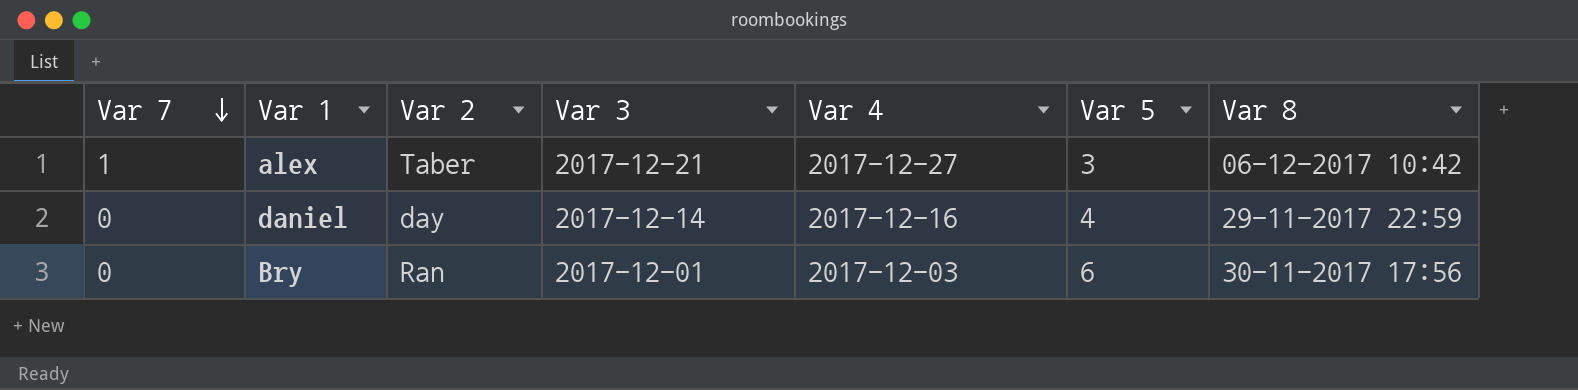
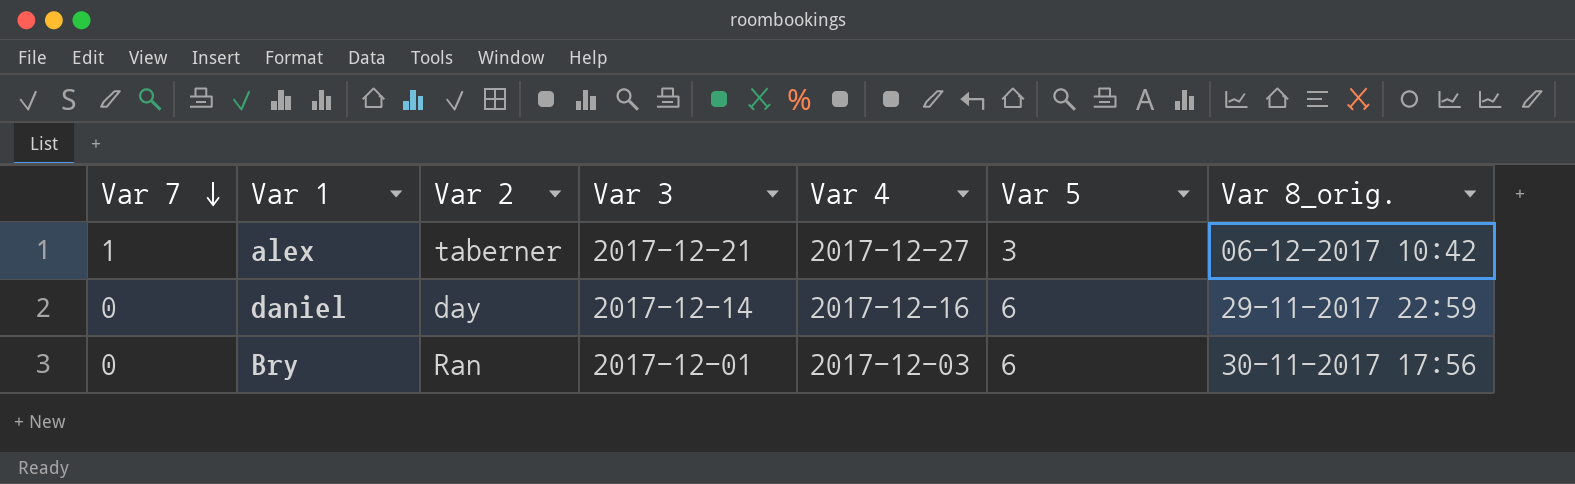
column name: Var 8 -> Var 8_orig.
alex | Var 2: Taber -> taberner
daniel | Var 5: 4 -> 6

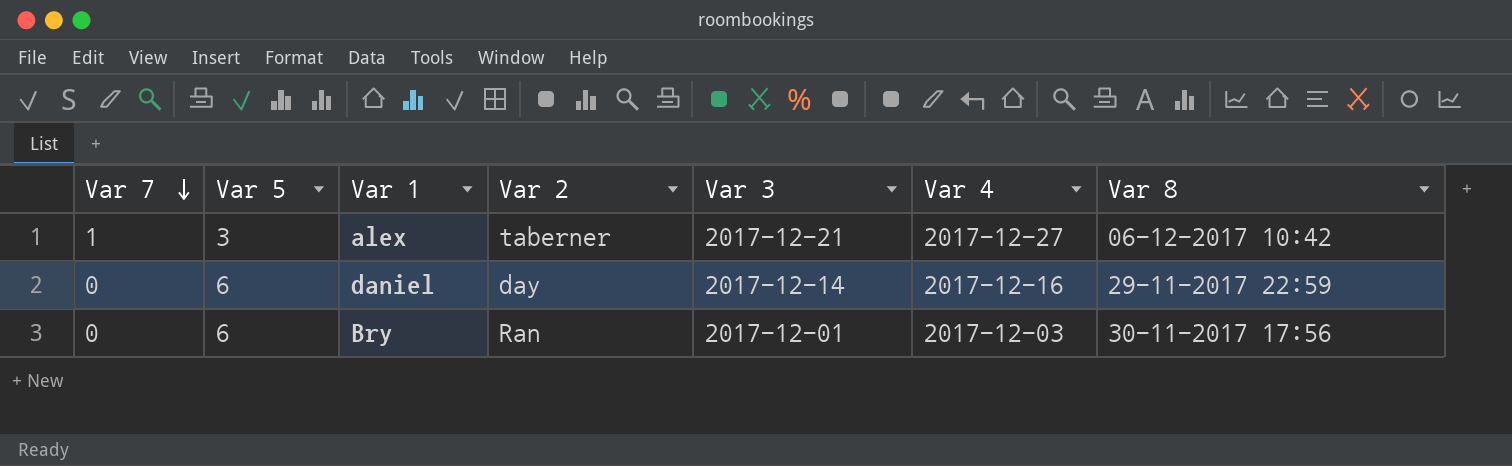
column Var 5 | position: 6 -> 2
column name: Var 8_orig. -> Var 8

